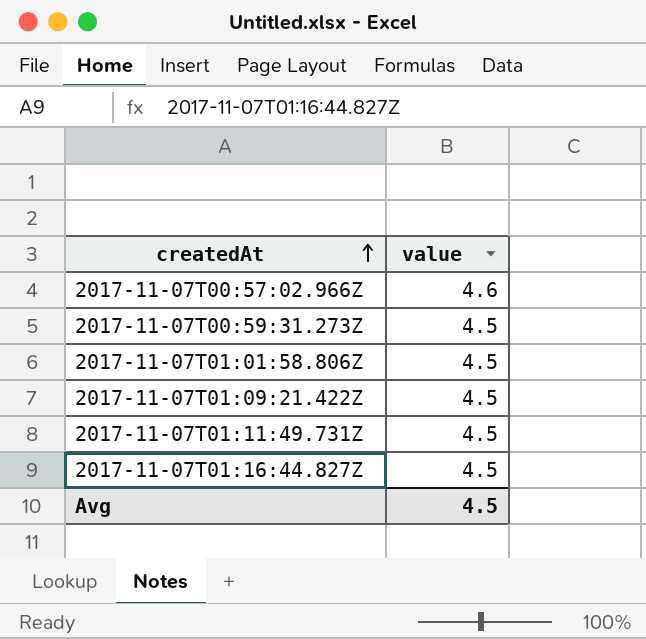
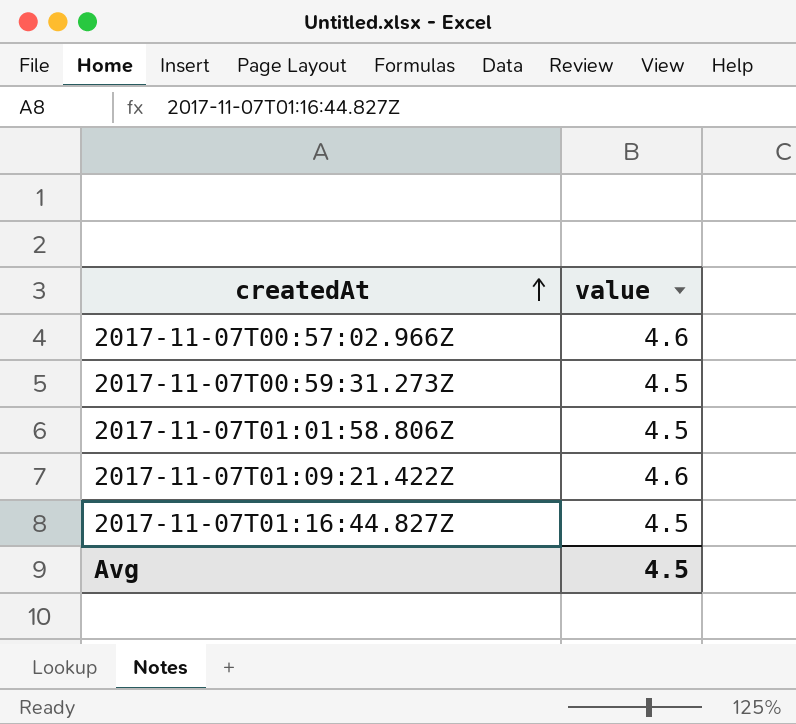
row 2017-11-07T01:11:49.731Z: 4.5 -> none
2017-11-07T01:09:21.422Z | value: 4.5 -> 4.6

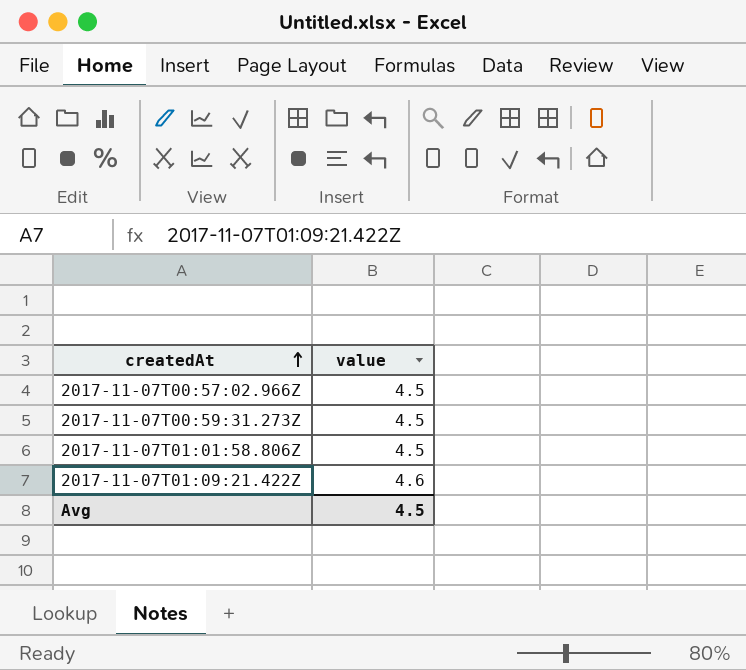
row 2017-11-07T01:16:44.827Z: 4.5 -> none
2017-11-07T00:57:02.966Z | value: 4.6 -> 4.5

